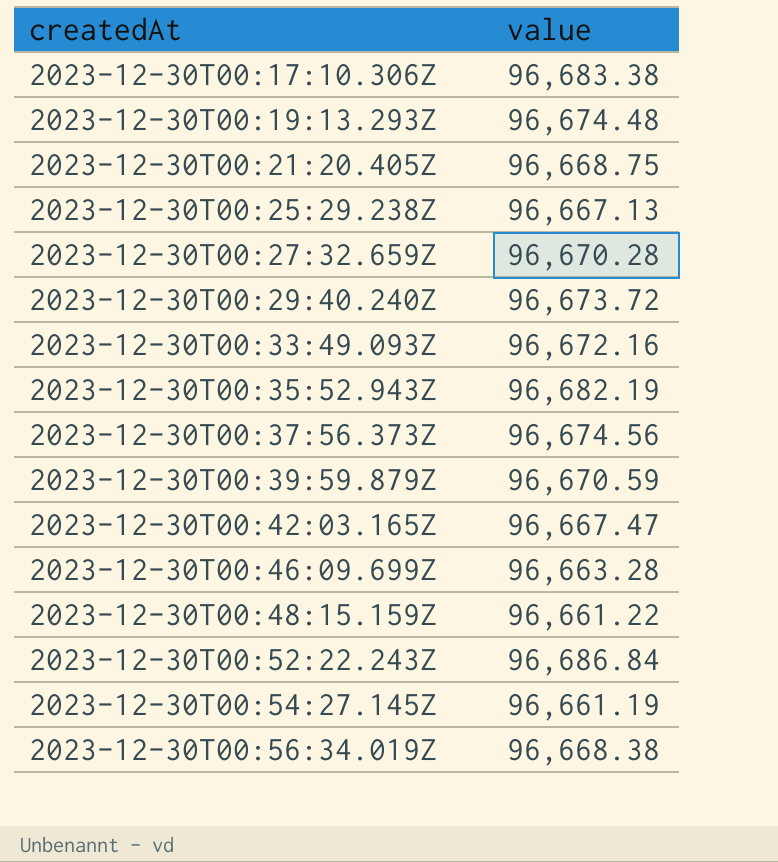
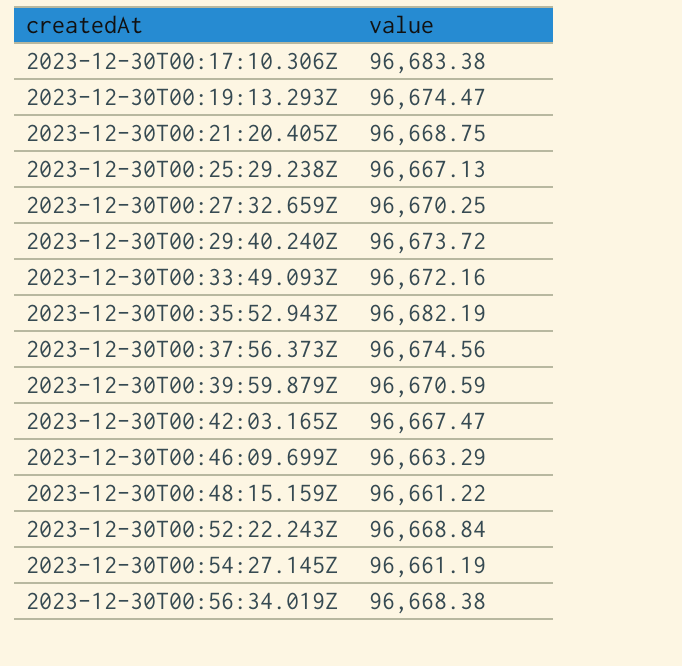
2023-12-30T00:19:13.293Z | value: 96,674.48 -> 96,674.47
2023-12-30T00:27:32.659Z | value: 96,670.28 -> 96,670.25
2023-12-30T00:46:09.699Z | value: 96,663.28 -> 96,663.29
2023-12-30T00:52:22.243Z | value: 96,686.84 -> 96,668.84

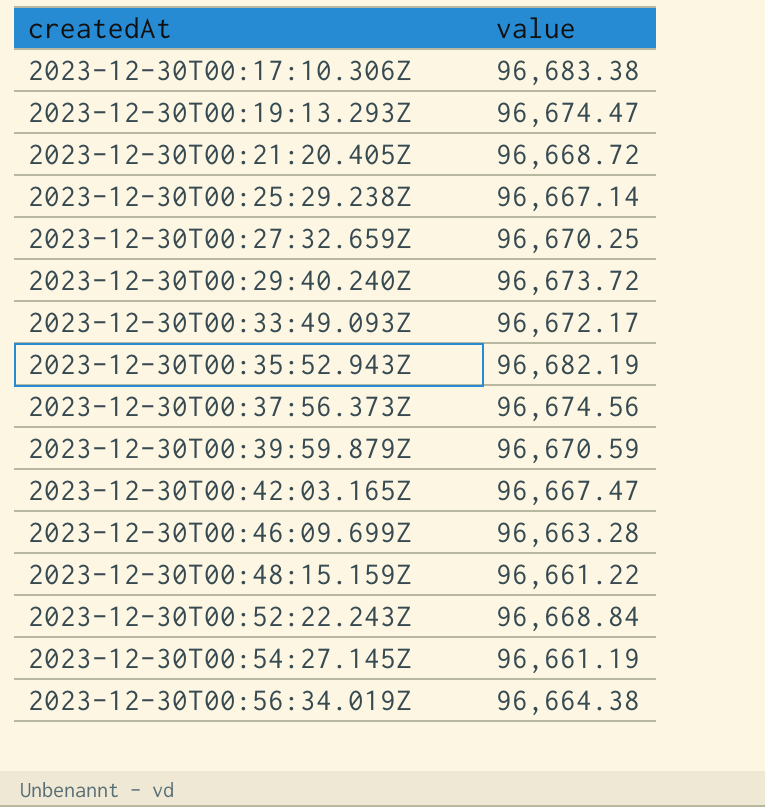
2023-12-30T00:21:20.405Z | value: 96,668.75 -> 96,668.72
2023-12-30T00:25:29.238Z | value: 96,667.13 -> 96,667.14
2023-12-30T00:33:49.093Z | value: 96,672.16 -> 96,672.17
2023-12-30T00:46:09.699Z | value: 96,663.29 -> 96,663.28
2023-12-30T00:56:34.019Z | value: 96,668.38 -> 96,664.38

